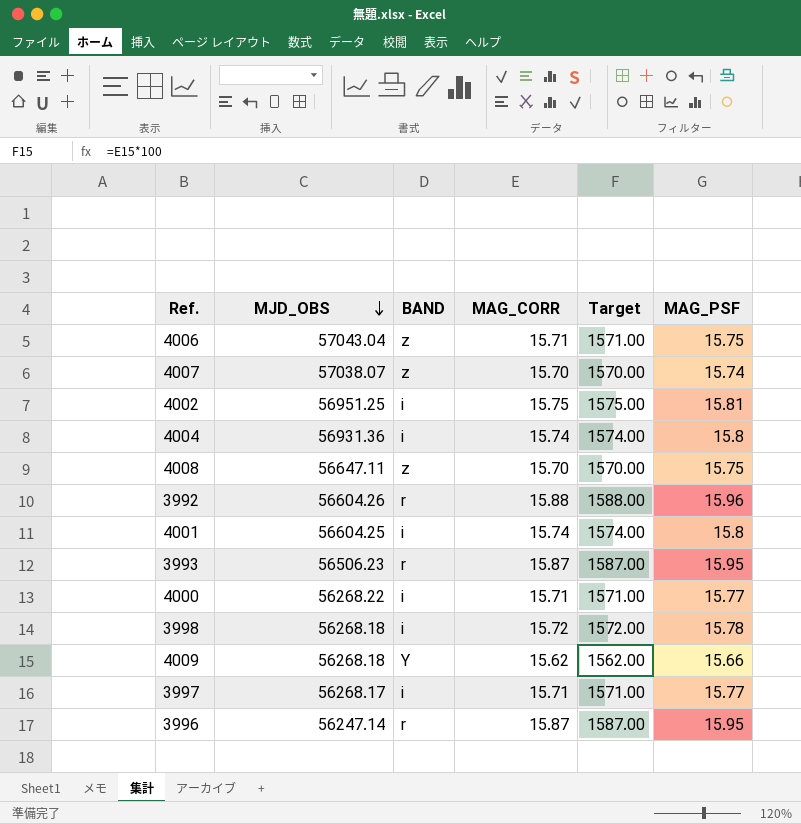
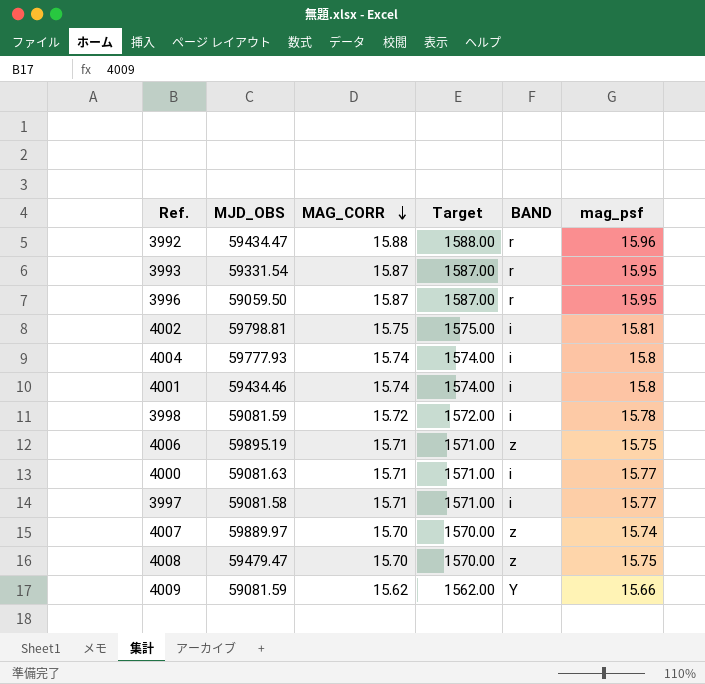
row order: MJD_OBS descending -> MAG_CORR descending
column BAND | position: 3 -> 5
column name: MAG_PSF -> mag_psf
3992 | MJD_OBS: 56604.26 -> 59434.47
3993 | MJD_OBS: 56506.23 -> 59331.54
3996 | MJD_OBS: 56247.14 -> 59059.50
4002 | MJD_OBS: 56951.25 -> 59798.81
4004 | MJD_OBS: 56931.36 -> 59777.93
4001 | MJD_OBS: 56604.25 -> 59434.46
3998 | MJD_OBS: 56268.18 -> 59081.59
4006 | MJD_OBS: 57043.04 -> 59895.19
4000 | MJD_OBS: 56268.22 -> 59081.63
3997 | MJD_OBS: 56268.17 -> 59081.58
4007 | MJD_OBS: 57038.07 -> 59889.97
4008 | MJD_OBS: 56647.11 -> 59479.47
4009 | MJD_OBS: 56268.18 -> 59081.59

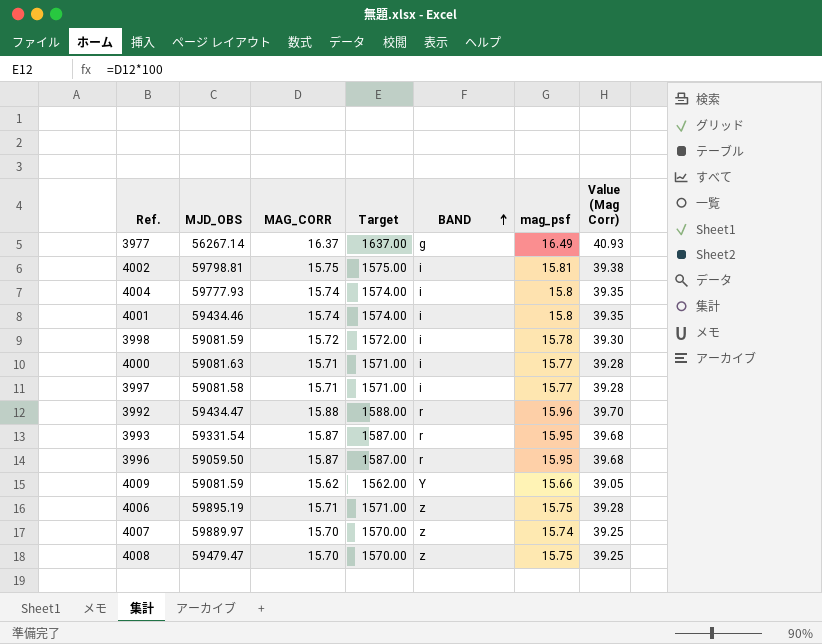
row order: MAG_CORR descending -> BAND ascending
column Value (Mag Corr) | formula: none -> [MAG_CORR] * 2.5
row 3977: none -> 56267.14 | 16.37 | 1637.00 | g | 16.49 | 40.93

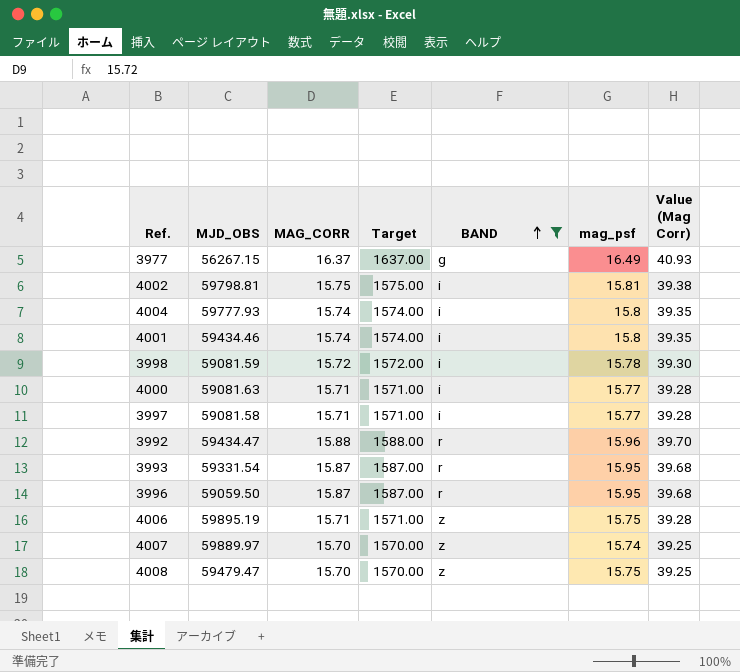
filter: none -> BAND != Y
3977 | MJD_OBS: 56267.14 -> 56267.15

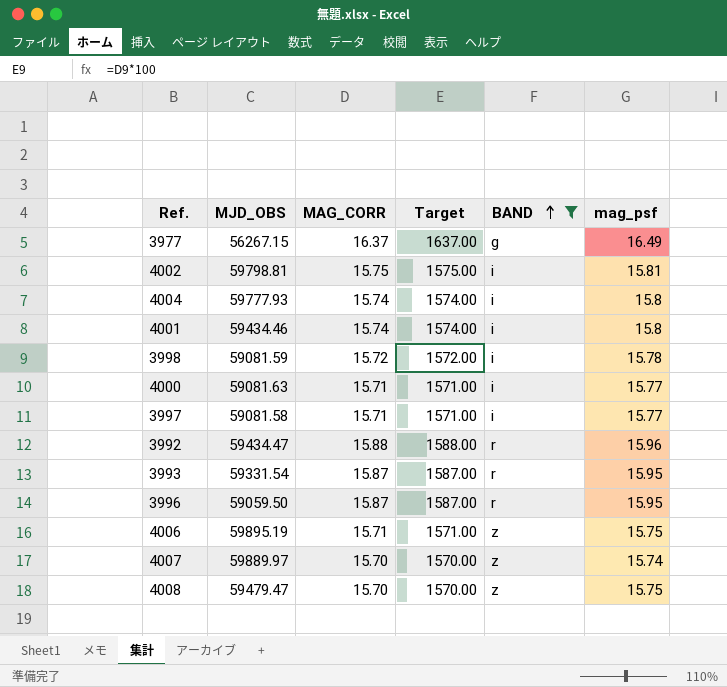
column Value (Mag Corr) | formula: [MAG_CORR] * 2.5 -> none

